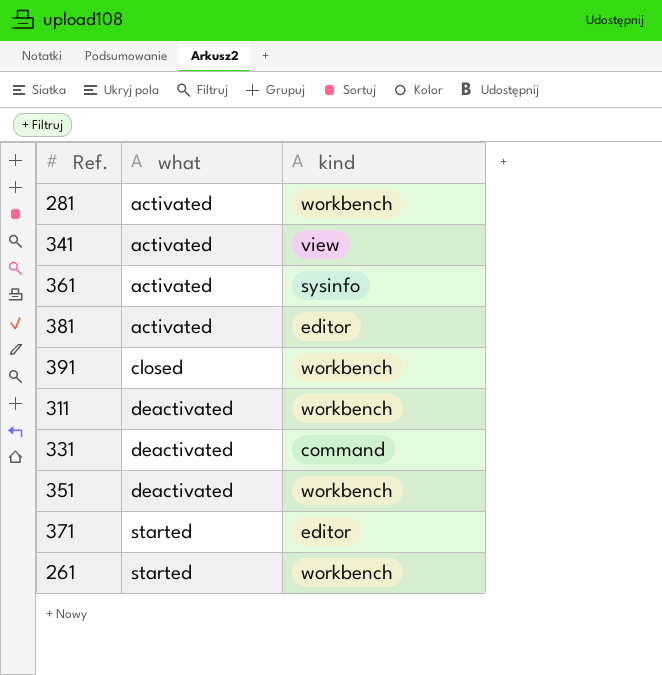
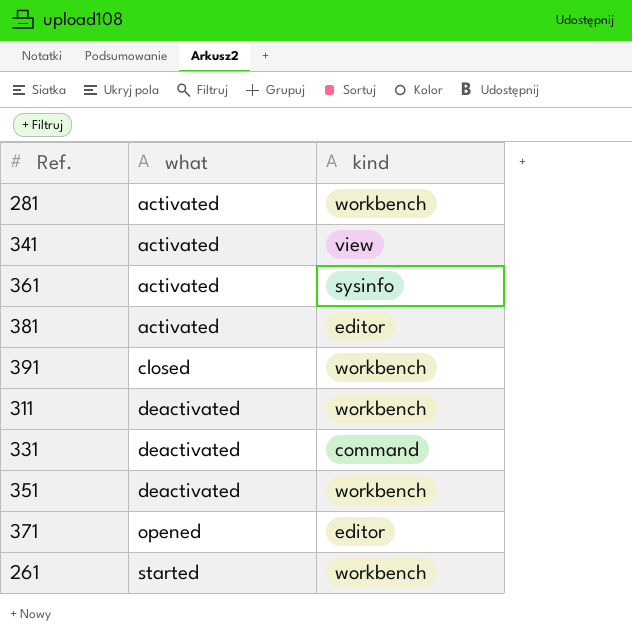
371 | what: started -> opened

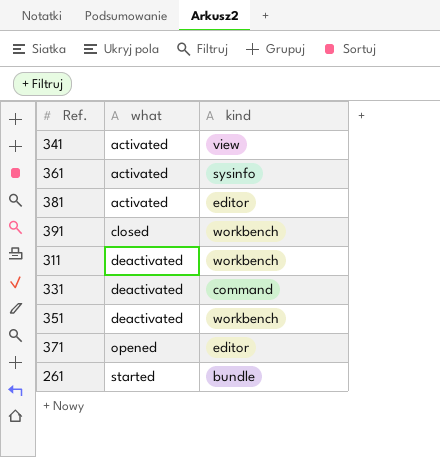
row 281: activated | workbench -> none
261 | kind: workbench -> bundle

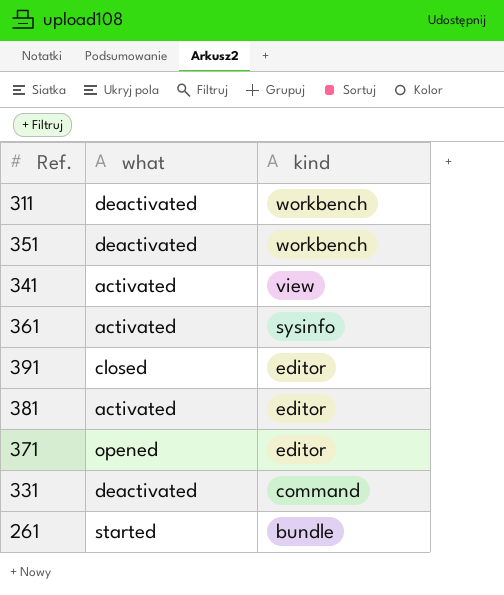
row order: what ascending -> kind descending
391 | kind: workbench -> editor

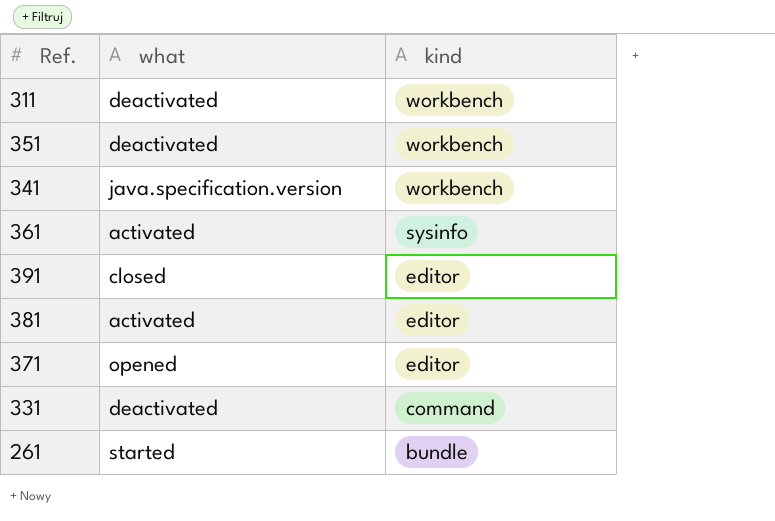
341 | what: activated -> java.specification.version
341 | kind: view -> workbench

